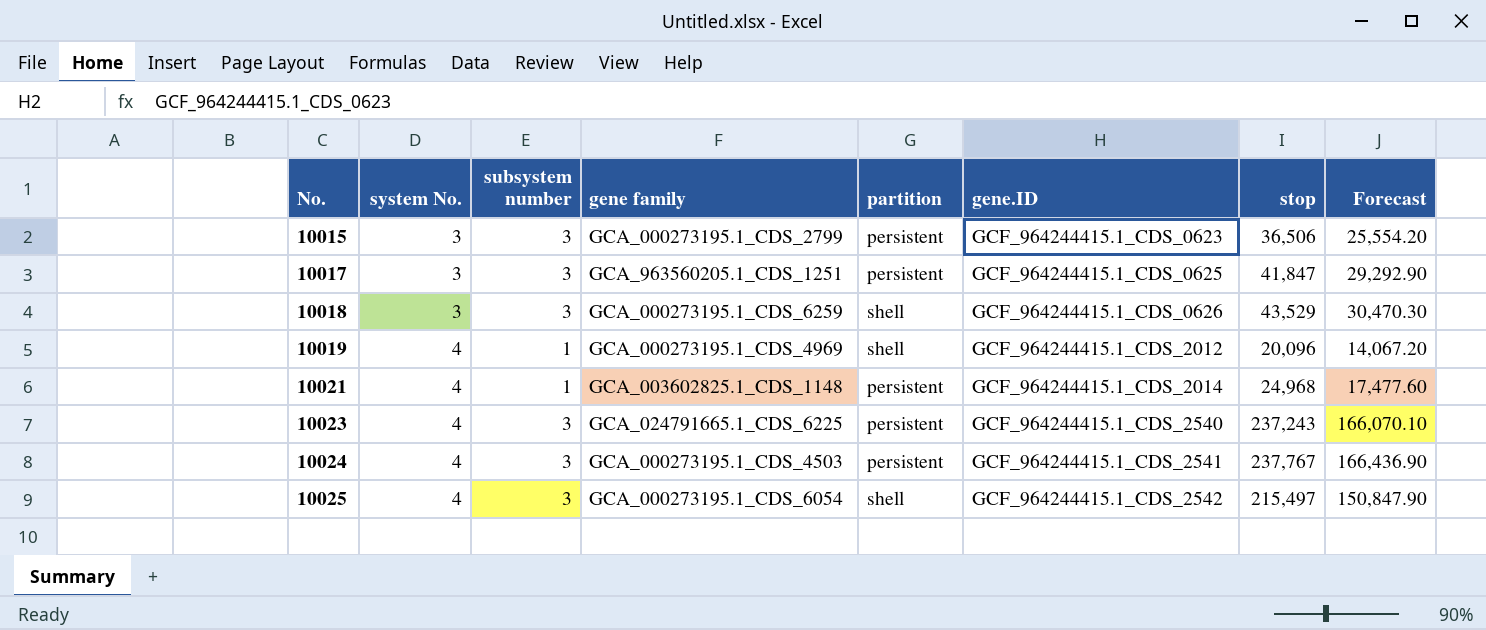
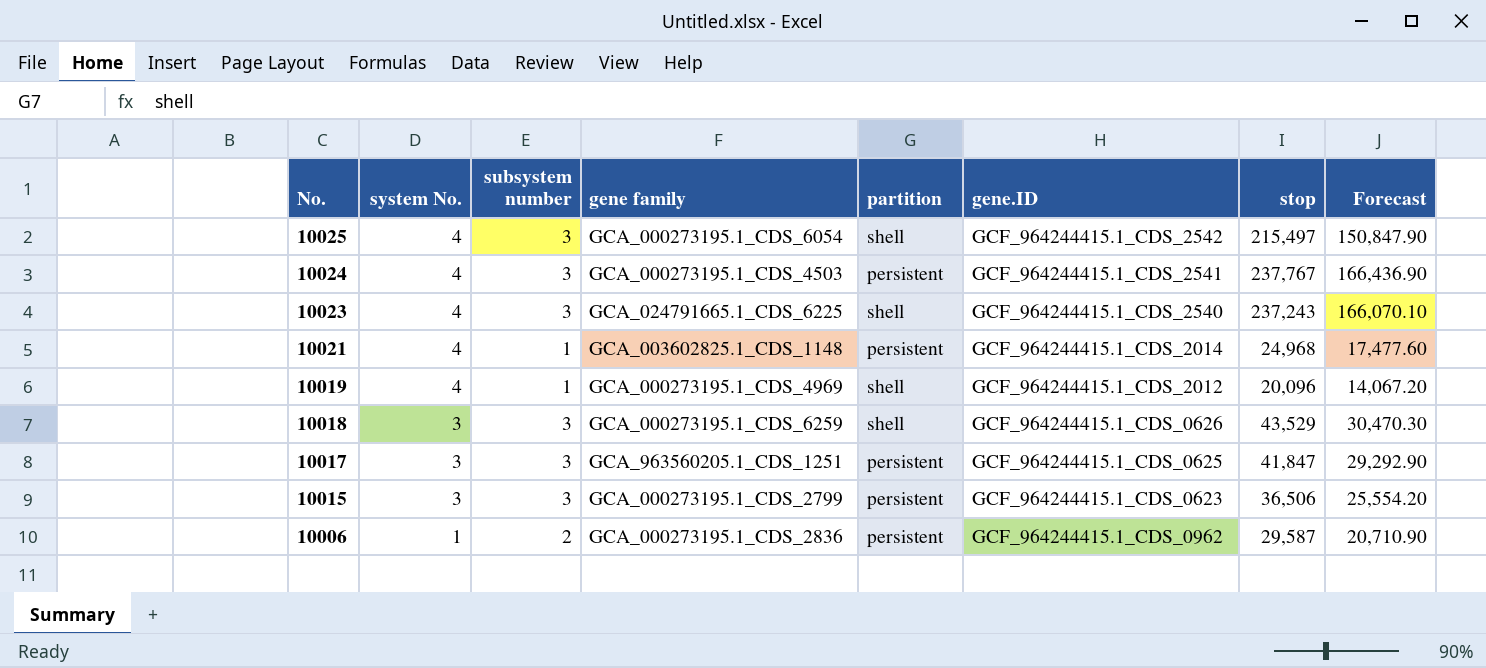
row order: No. ascending -> No. descending
10023 | partition: persistent -> shell
row 10006: none -> 1 | 2 | GCA_000273195.1_CDS_2836 | persistent | GCF_964244415.1_CDS_0962 | 29,587 | 20,710.90

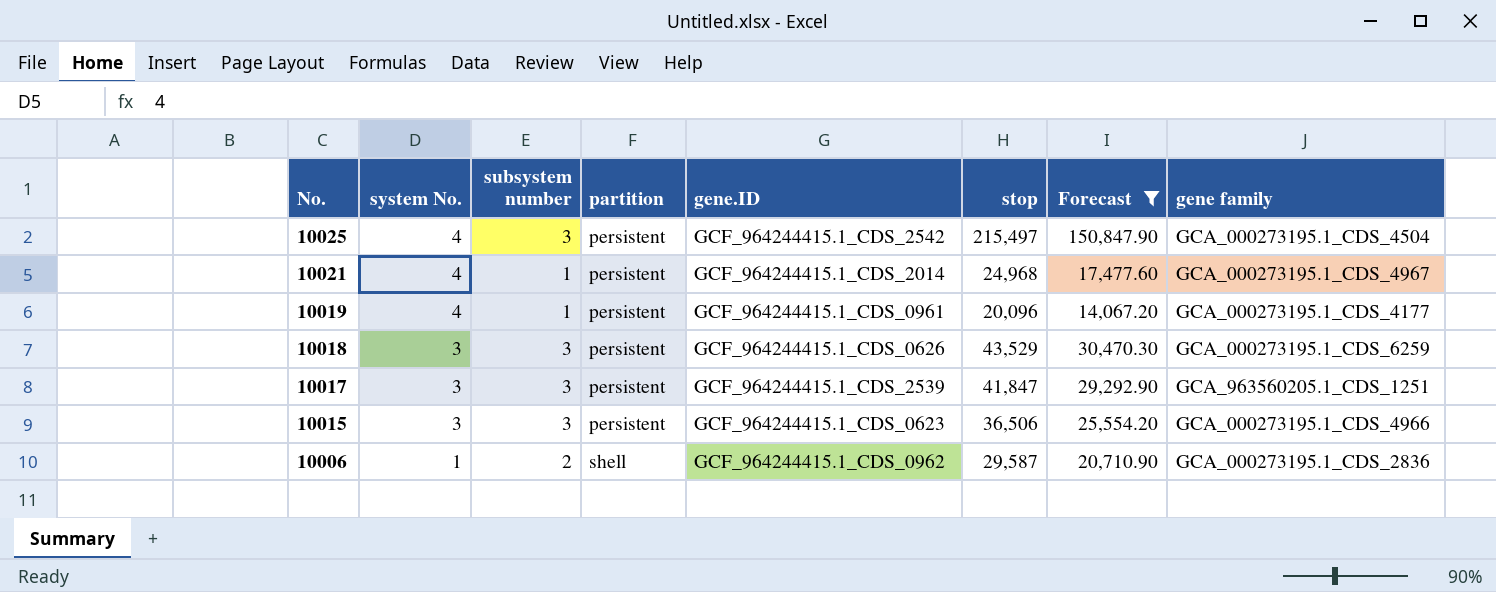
filter: none -> Forecast <= 150,847.90
column gene family | position: 4 -> 8
10025 | partition: shell -> persistent
10025 | gene family: GCA_000273195.1_CDS_6054 -> GCA_000273195.1_CDS_4504
10021 | gene family: GCA_003602825.1_CDS_1148 -> GCA_000273195.1_CDS_4967
10019 | partition: shell -> persistent
10019 | gene.ID: GCF_964244415.1_CDS_2012 -> GCF_964244415.1_CDS_0961
10019 | gene family: GCA_000273195.1_CDS_4969 -> GCA_000273195.1_CDS_4177
10018 | partition: shell -> persistent
10017 | gene.ID: GCF_964244415.1_CDS_0625 -> GCF_964244415.1_CDS_2539
10015 | gene family: GCA_000273195.1_CDS_2799 -> GCA_000273195.1_CDS_4966
10006 | partition: persistent -> shell

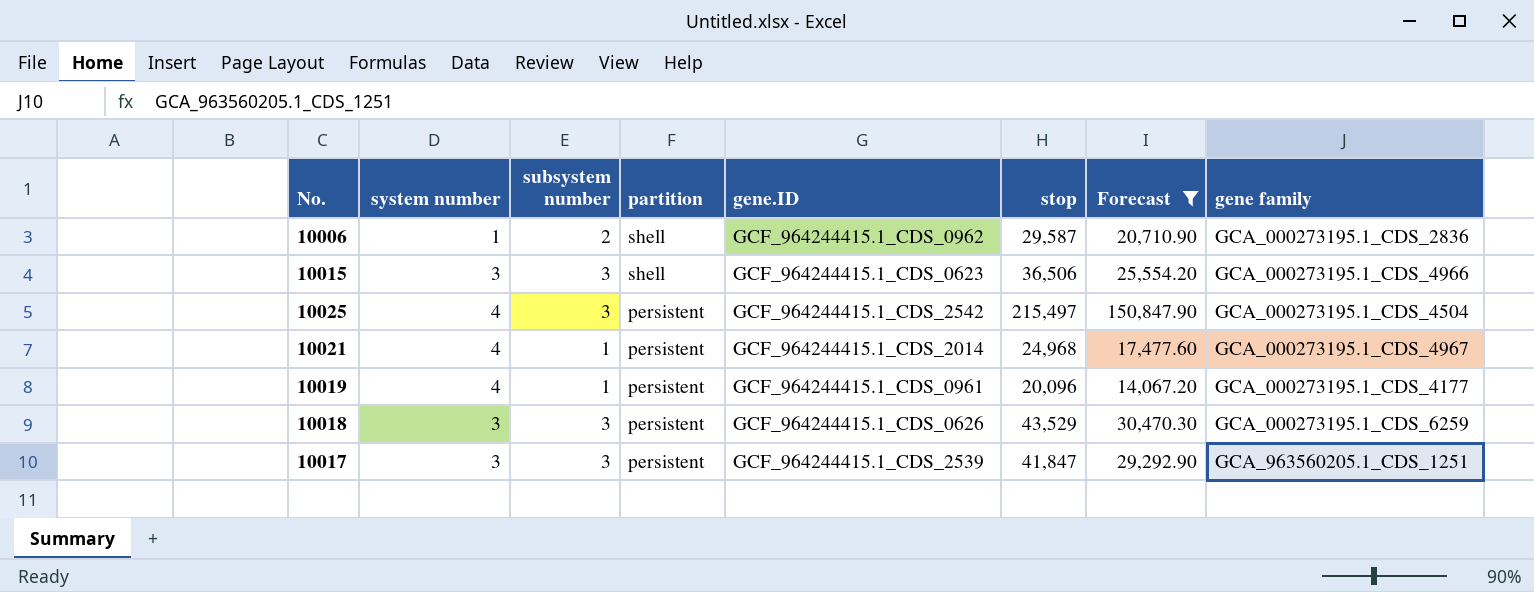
row order: No. descending -> partition descending
column name: system No. -> system number
10015 | partition: persistent -> shell

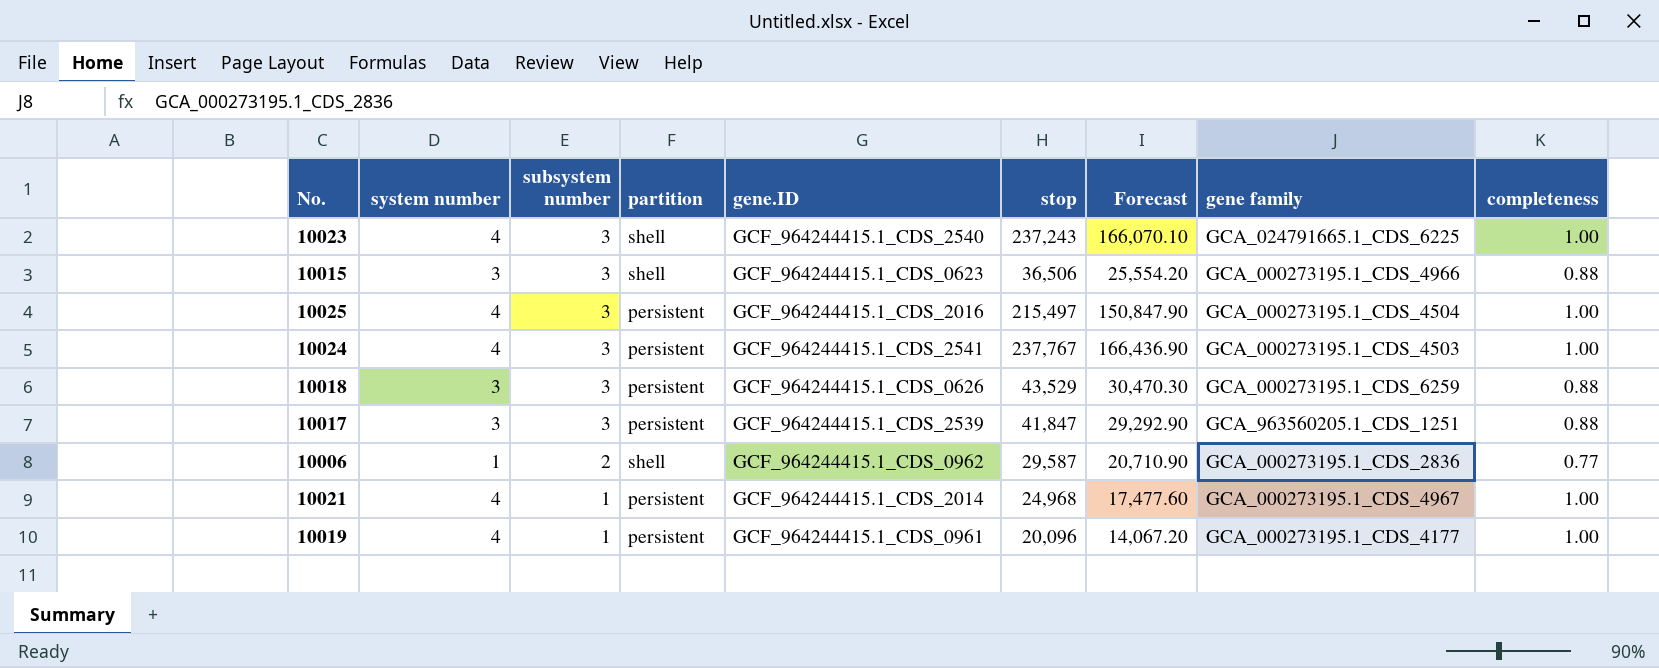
filter: Forecast <= 150,847.90 -> none
row order: partition descending -> subsystem number descending
column completeness | position: none -> 9
10025 | gene.ID: GCF_964244415.1_CDS_2542 -> GCF_964244415.1_CDS_2016

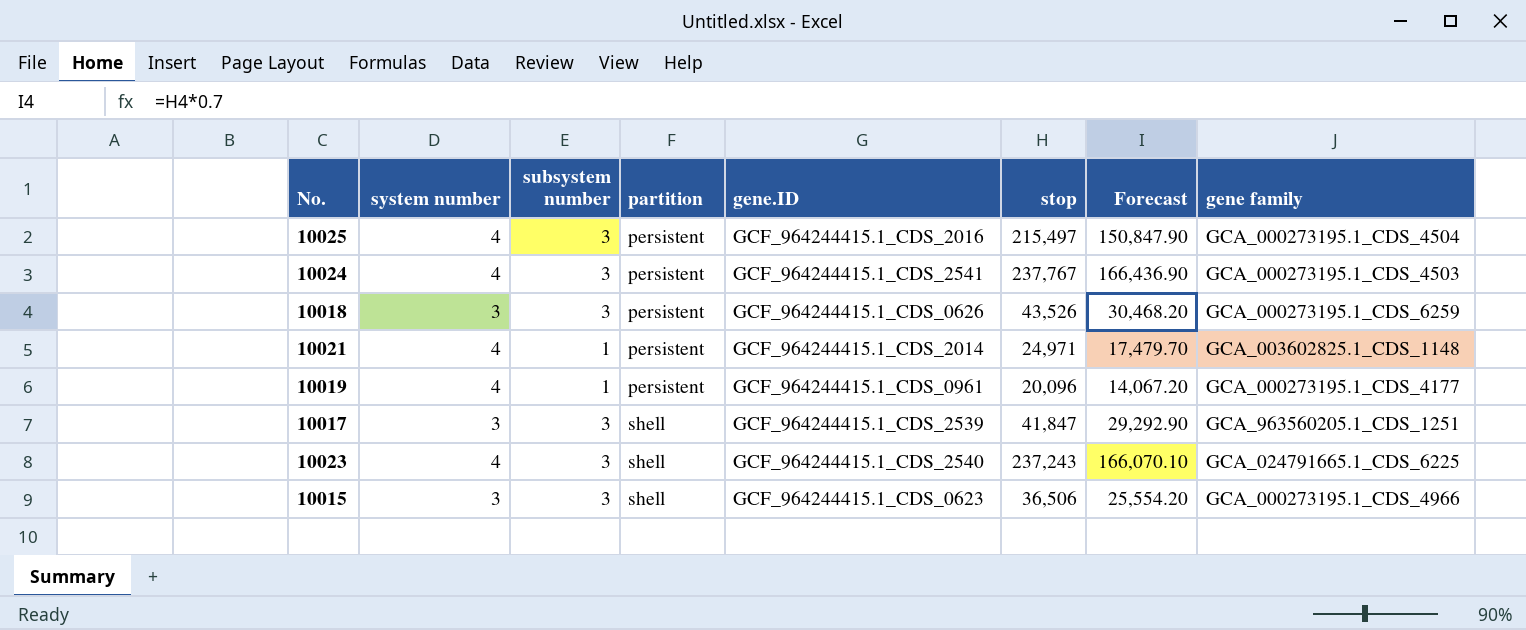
row order: subsystem number descending -> partition ascending
column completeness | position: 9 -> none
row 10006: 1 | 2 | shell | GCF_964244415.1_CDS_0962 | 29,587 | 20,710.90 | GCA_000273195.1_CDS_2836 | 0.77 -> none
10018 | stop: 43,529 -> 43,526
10018 | Forecast: 30,470.30 -> 30,468.20
10021 | stop: 24,968 -> 24,971
10021 | Forecast: 17,477.60 -> 17,479.70
10021 | gene family: GCA_000273195.1_CDS_4967 -> GCA_003602825.1_CDS_1148
10017 | partition: persistent -> shell

